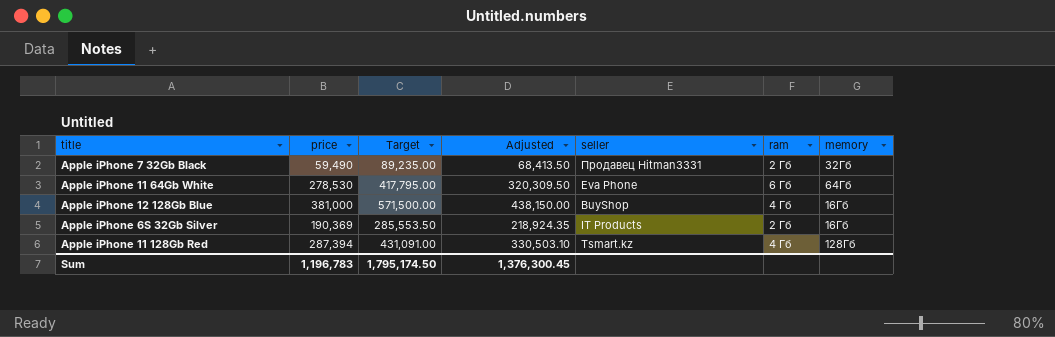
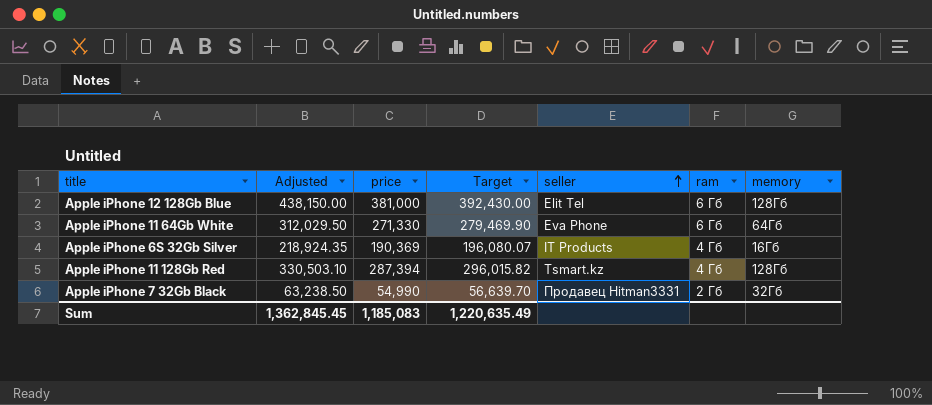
row order: none -> seller ascending
column Adjusted | position: 4 -> 2
column Target | formula: [price] * 1.5 -> [price] * 1.03
Apple iPhone 12 128Gb Blue | seller: BuyShop -> Elit Tel
Apple iPhone 12 128Gb Blue | ram: 4 Гб -> 6 Гб
Apple iPhone 12 128Gb Blue | memory: 16Гб -> 128Гб
Apple iPhone 11 64Gb White | Adjusted: 320,309.50 -> 312,029.50
Apple iPhone 11 64Gb White | price: 278,530 -> 271,330
Apple iPhone 6S 32Gb Silver | ram: 2 Гб -> 4 Гб
Apple iPhone 7 32Gb Black | Adjusted: 68,413.50 -> 63,238.50
Apple iPhone 7 32Gb Black | price: 59,490 -> 54,990
Sum | Adjusted: 1,376,300.45 -> 1,362,845.45
Sum | price: 1,196,783 -> 1,185,083
Sum | Target: 1,795,174.50 -> 1,220,635.49

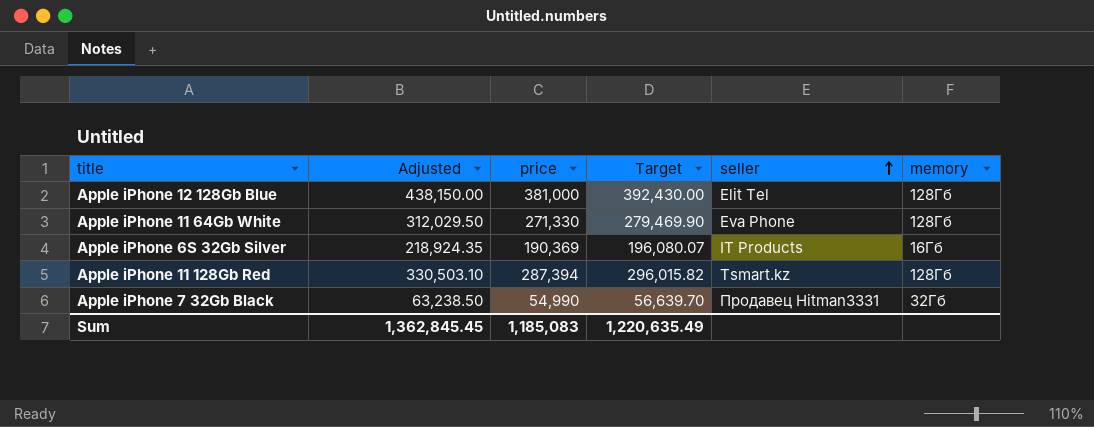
column ram | position: 6 -> none
Apple iPhone 11 64Gb White | memory: 64Гб -> 128Гб

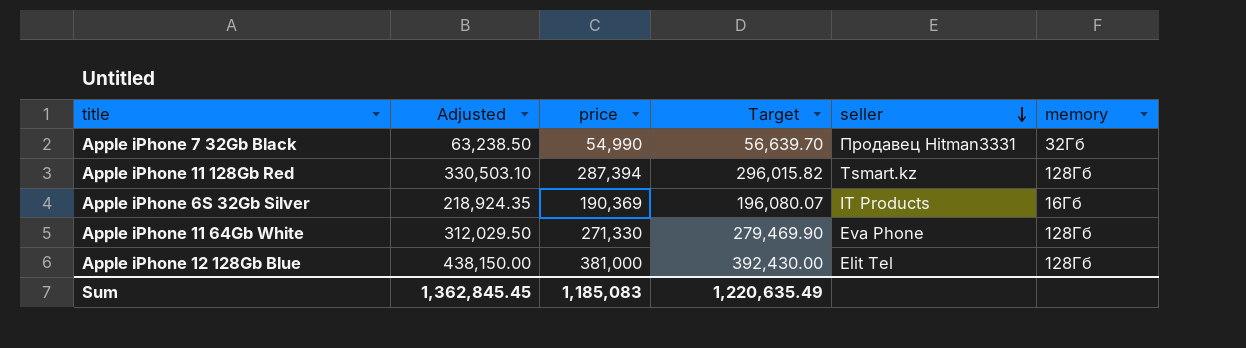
row order: seller ascending -> seller descending

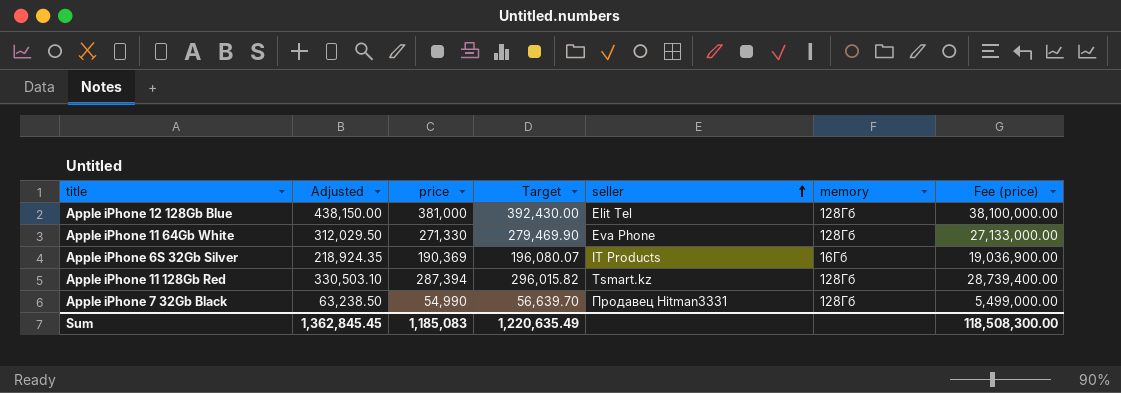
row order: seller descending -> seller ascending
column Fee (price) | formula: none -> [price] * 100
Apple iPhone 7 32Gb Black | memory: 32Гб -> 128Гб

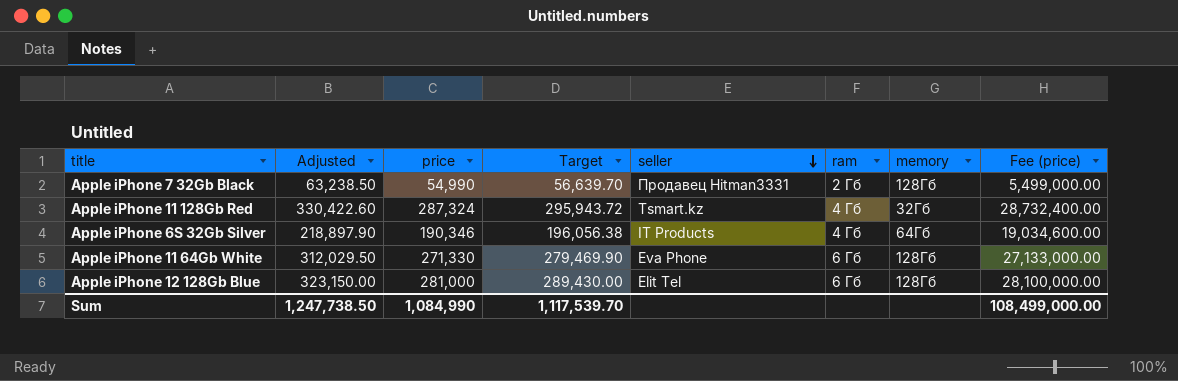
row order: seller ascending -> seller descending
column ram | position: none -> 6
Apple iPhone 11 128Gb Red | Adjusted: 330,503.10 -> 330,422.60
Apple iPhone 11 128Gb Red | price: 287,394 -> 287,324
Apple iPhone 11 128Gb Red | Target: 296,015.82 -> 295,943.72
Apple iPhone 11 128Gb Red | memory: 128Гб -> 32Гб
Apple iPhone 11 128Gb Red | Fee (price): 28,739,400.00 -> 28,732,400.00
Apple iPhone 6S 32Gb Silver | Adjusted: 218,924.35 -> 218,897.90
Apple iPhone 6S 32Gb Silver | price: 190,369 -> 190,346
Apple iPhone 6S 32Gb Silver | Target: 196,080.07 -> 196,056.38
Apple iPhone 6S 32Gb Silver | memory: 16Гб -> 64Гб
Apple iPhone 6S 32Gb Silver | Fee (price): 19,036,900.00 -> 19,034,600.00
Apple iPhone 12 128Gb Blue | Adjusted: 438,150.00 -> 323,150.00
Apple iPhone 12 128Gb Blue | price: 381,000 -> 281,000
Apple iPhone 12 128Gb Blue | Target: 392,430.00 -> 289,430.00
Apple iPhone 12 128Gb Blue | Fee (price): 38,100,000.00 -> 28,100,000.00
Sum | Adjusted: 1,362,845.45 -> 1,247,738.50
Sum | price: 1,185,083 -> 1,084,990
Sum | Target: 1,220,635.49 -> 1,117,539.70
Sum | Fee (price): 118,508,300.00 -> 108,499,000.00

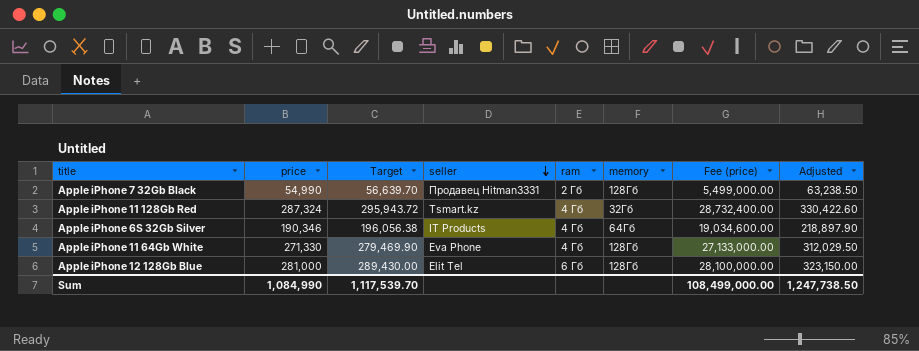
column Adjusted | position: 2 -> 8
Apple iPhone 11 64Gb White | ram: 6 Гб -> 4 Гб

